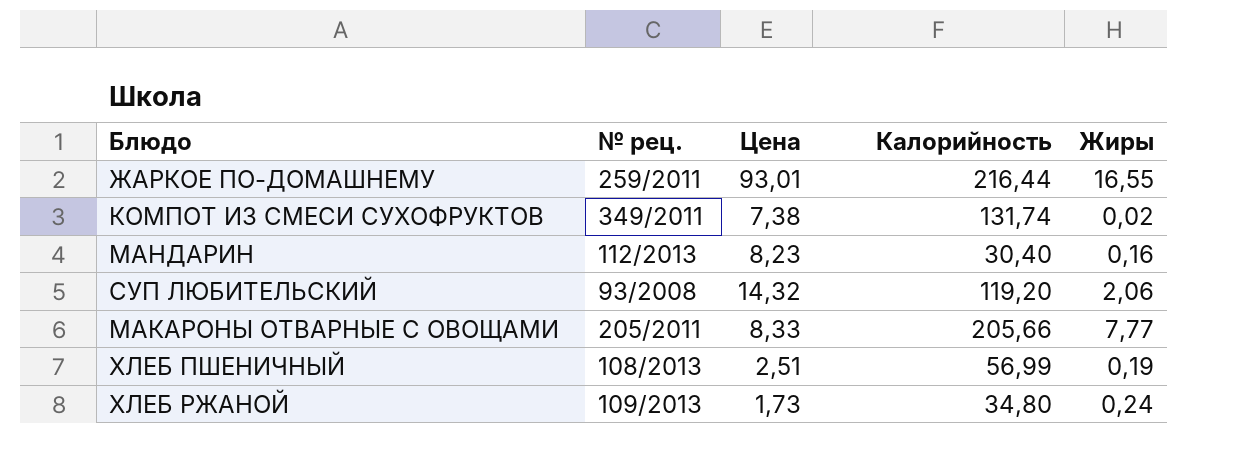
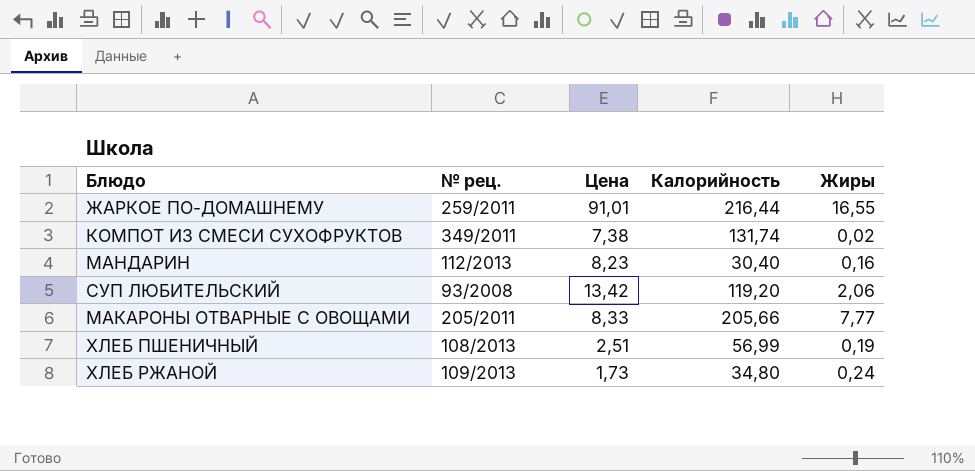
ЖАРКОЕ ПО-ДОМАШНЕМУ | Цена: 93,01 -> 91,01
СУП ЛЮБИТЕЛЬСКИЙ | Цена: 14,32 -> 13,42

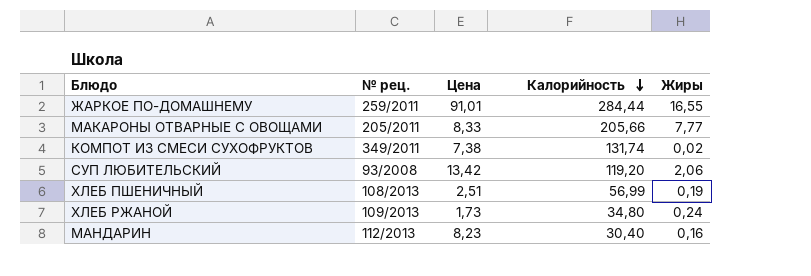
row order: none -> Калорийность descending
ЖАРКОЕ ПО-ДОМАШНЕМУ | Калорийность: 216,44 -> 284,44

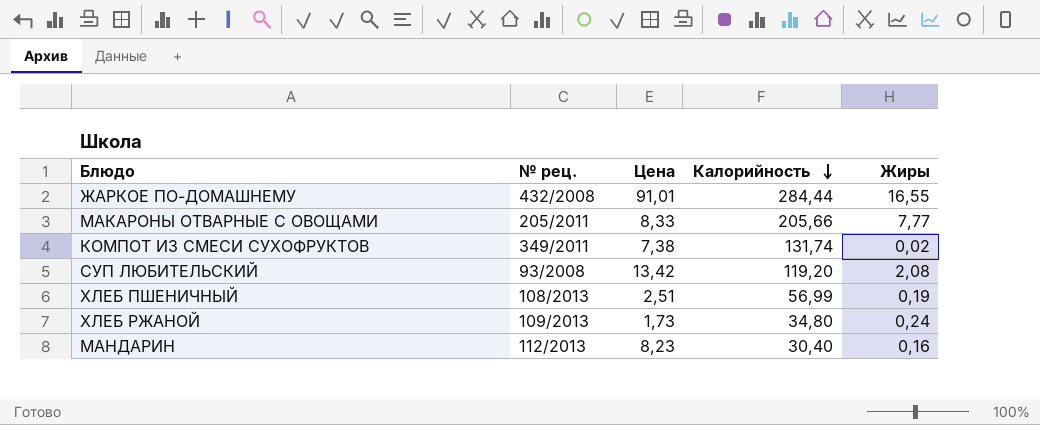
ЖАРКОЕ ПО-ДОМАШНЕМУ | № рец.: 259/2011 -> 432/2008
СУП ЛЮБИТЕЛЬСКИЙ | Жиры: 2,06 -> 2,08

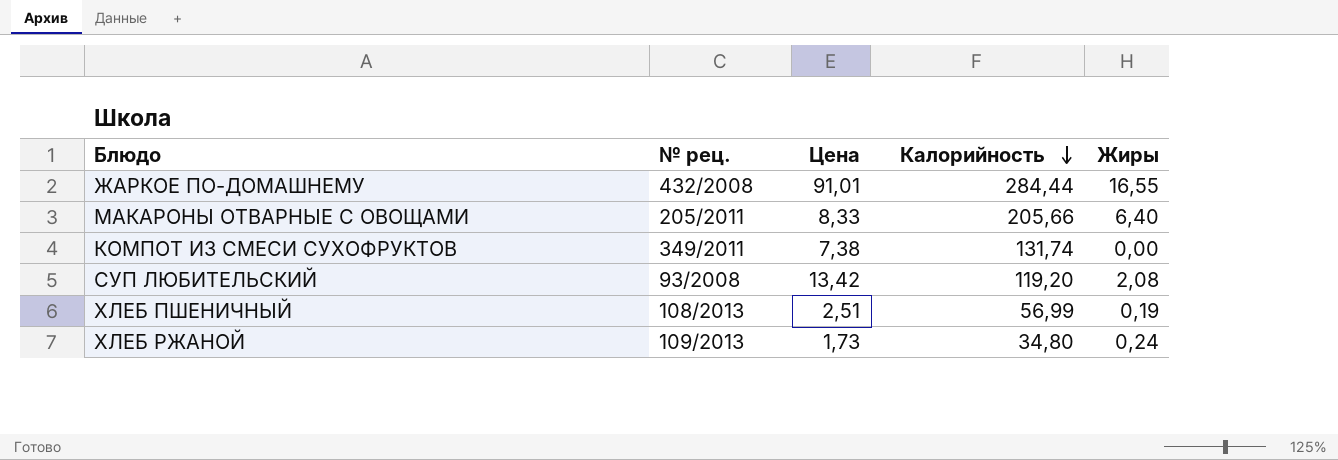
row МАНДАРИН: 112/2013 | 8,23 | 30,40 | 0,16 -> none
МАКАРОНЫ ОТВАРНЫЕ С ОВОЩАМИ | Жиры: 7,77 -> 6,40
КОМПОТ ИЗ СМЕСИ СУХОФРУКТОВ | Жиры: 0,02 -> 0,00

